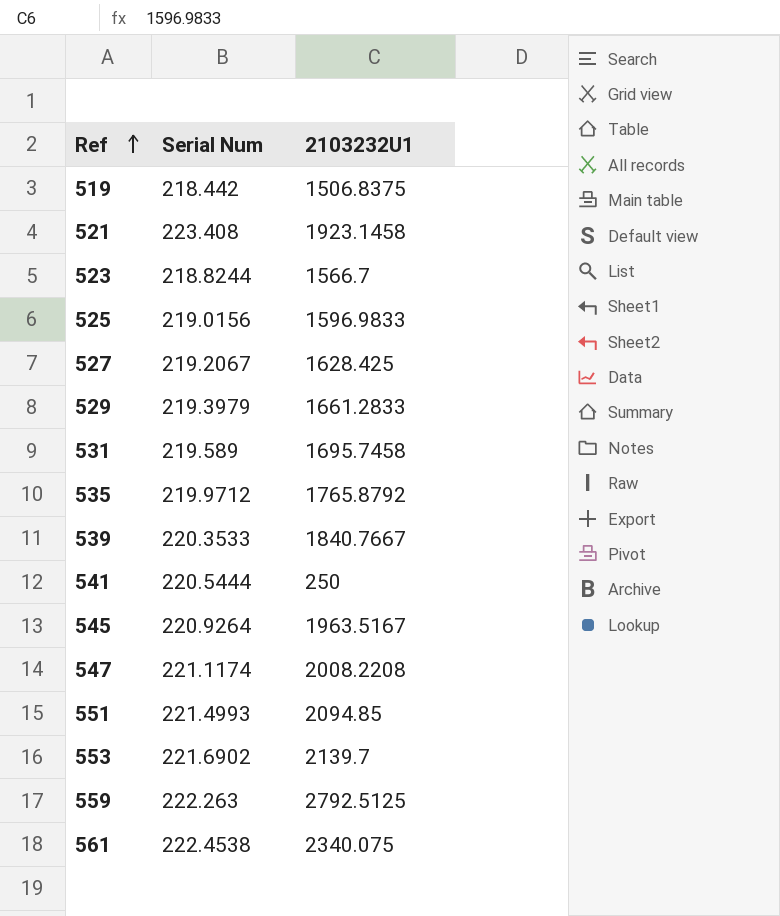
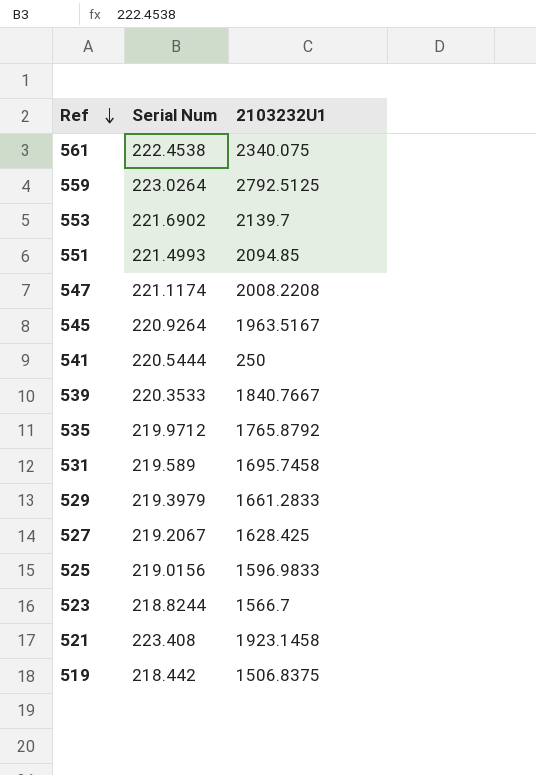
row order: Ref ascending -> Ref descending
559 | Serial Num: 222.263 -> 223.0264

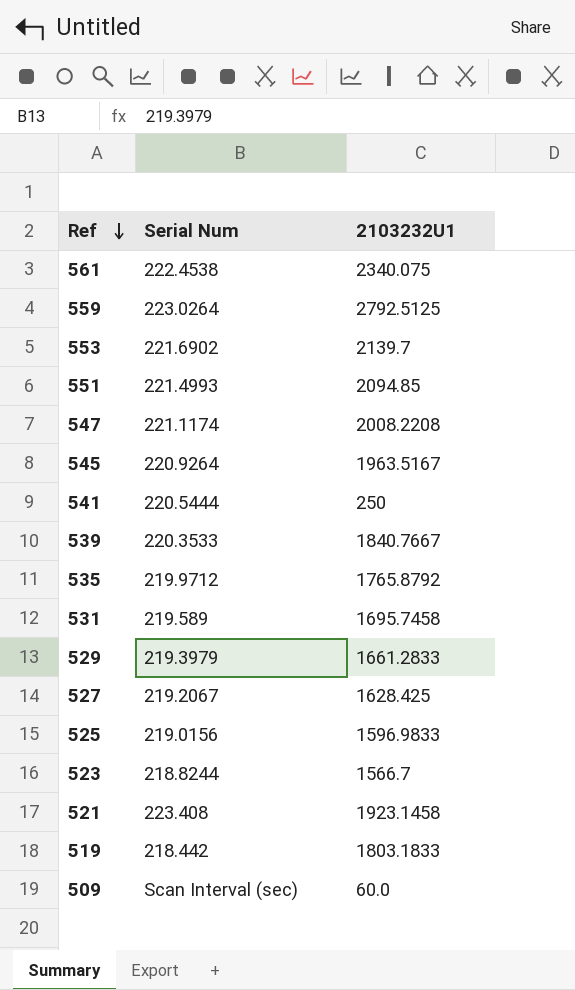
519 | 2103232U1: 1506.8375 -> 1803.1833
row 509: none -> Scan Interval (sec) | 60.0

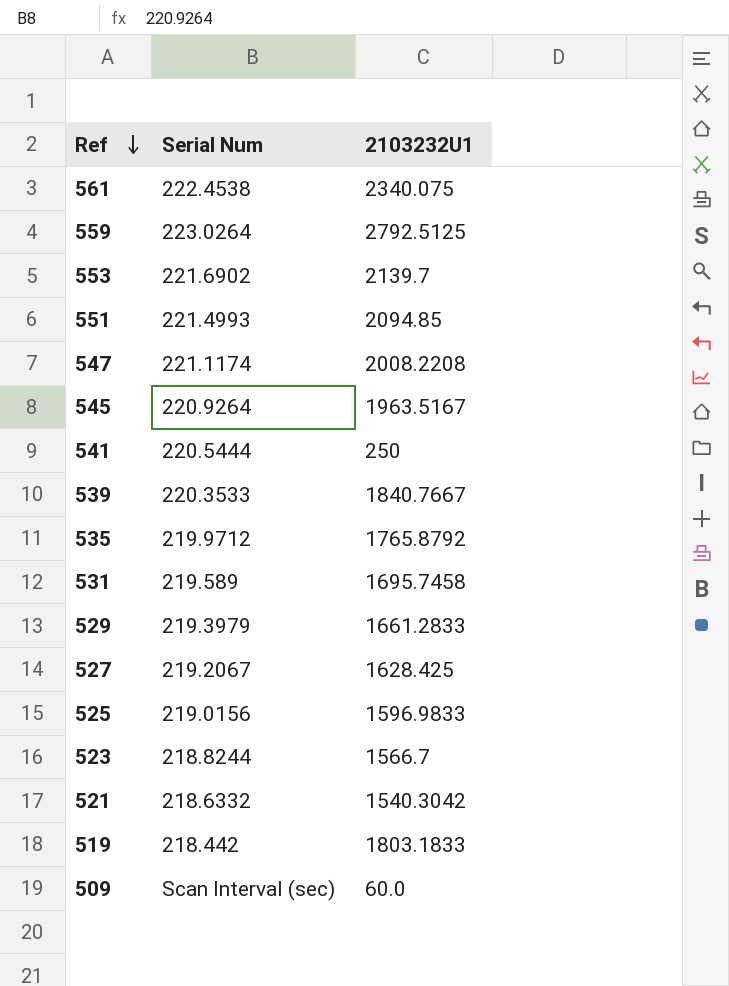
521 | Serial Num: 223.408 -> 218.6332
521 | 2103232U1: 1923.1458 -> 1540.3042

